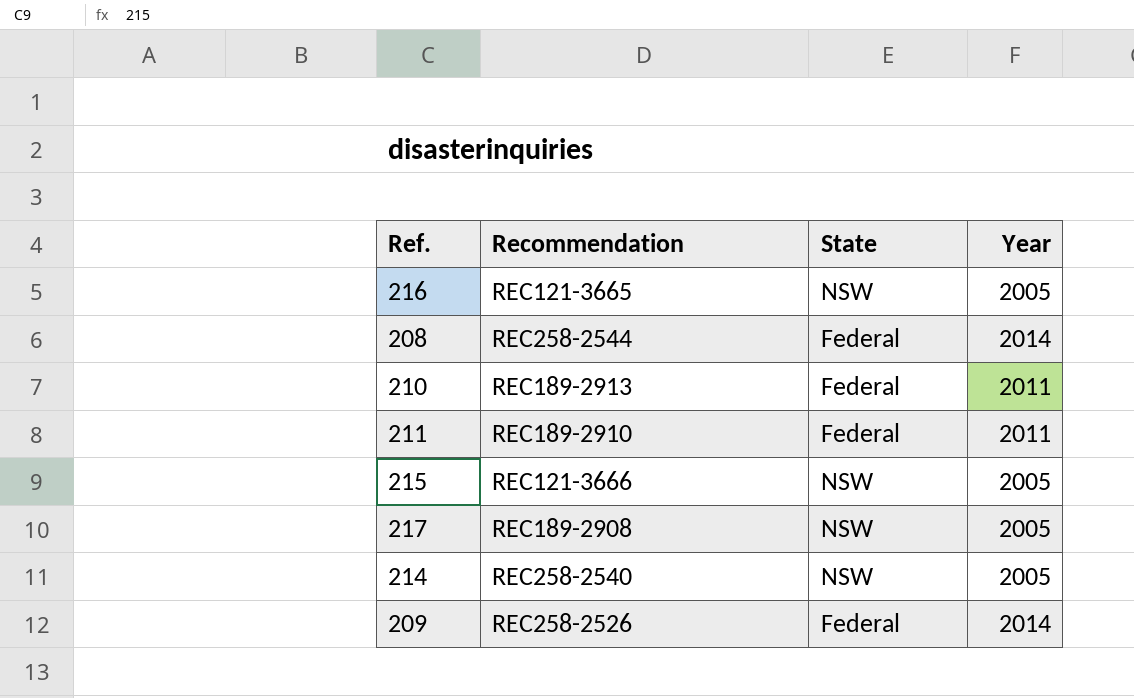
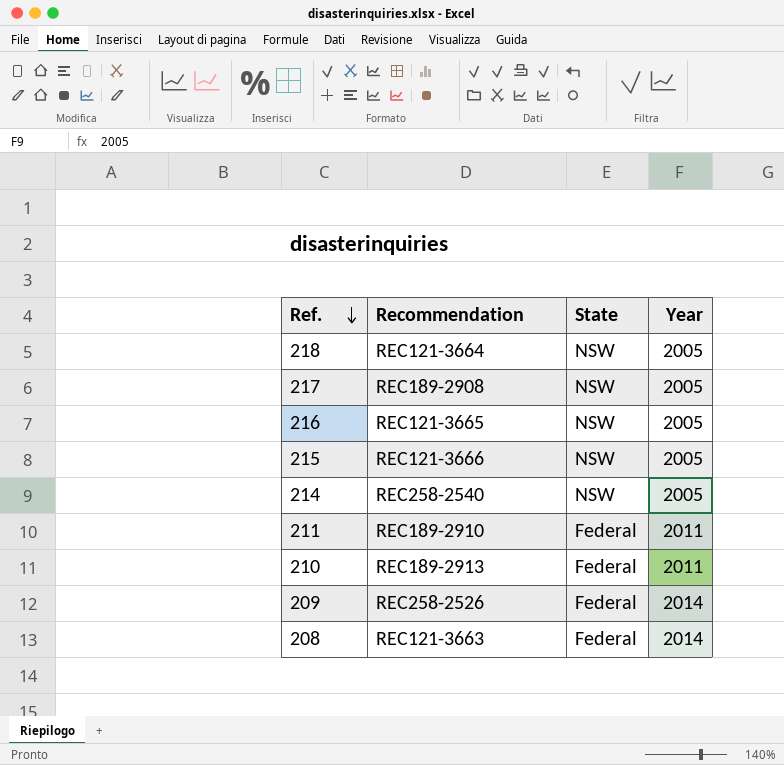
row order: none -> Ref. descending
row 218: none -> REC121-3664 | NSW | 2005
208 | Recommendation: REC258-2544 -> REC121-3663

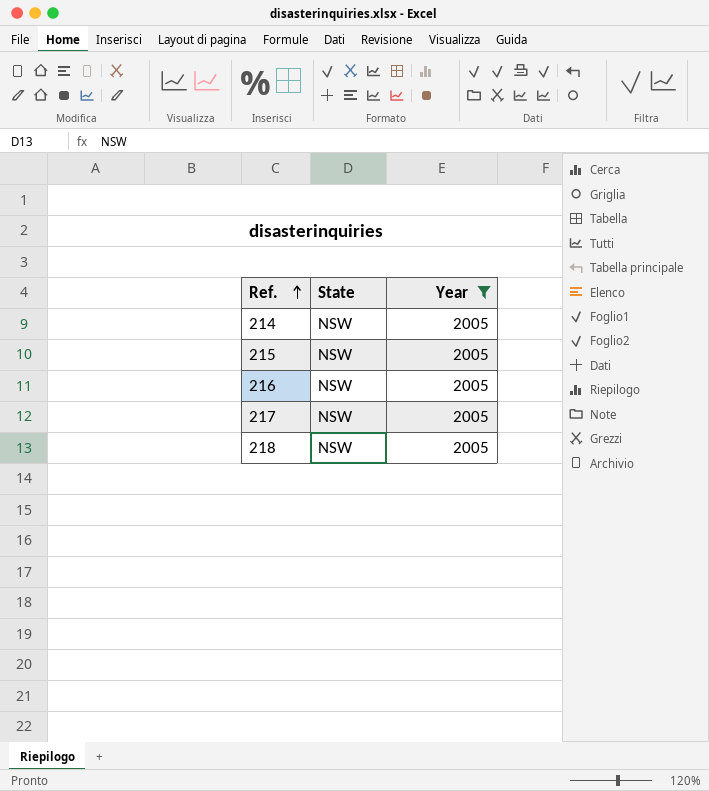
filter: none -> Year = 2005
row order: Ref. descending -> Ref. ascending
column Recommendation | position: 2 -> none

